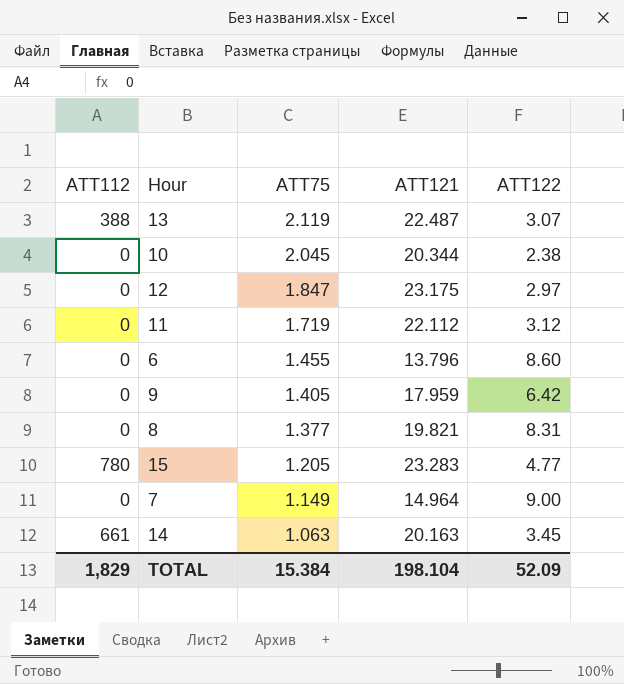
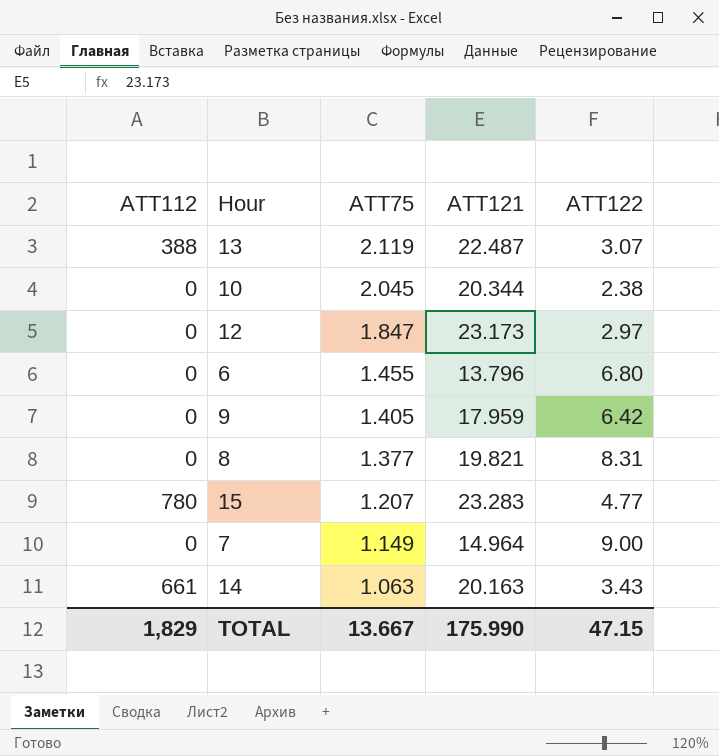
row 11: 0 | 1.719 | 22.112 | 3.12 -> none
12 | ATT121: 23.175 -> 23.173
6 | ATT122: 8.60 -> 6.80
15 | ATT75: 1.205 -> 1.207
14 | ATT122: 3.45 -> 3.43
TOTAL | ATT75: 15.384 -> 13.667
TOTAL | ATT121: 198.104 -> 175.990
TOTAL | ATT122: 52.09 -> 47.15

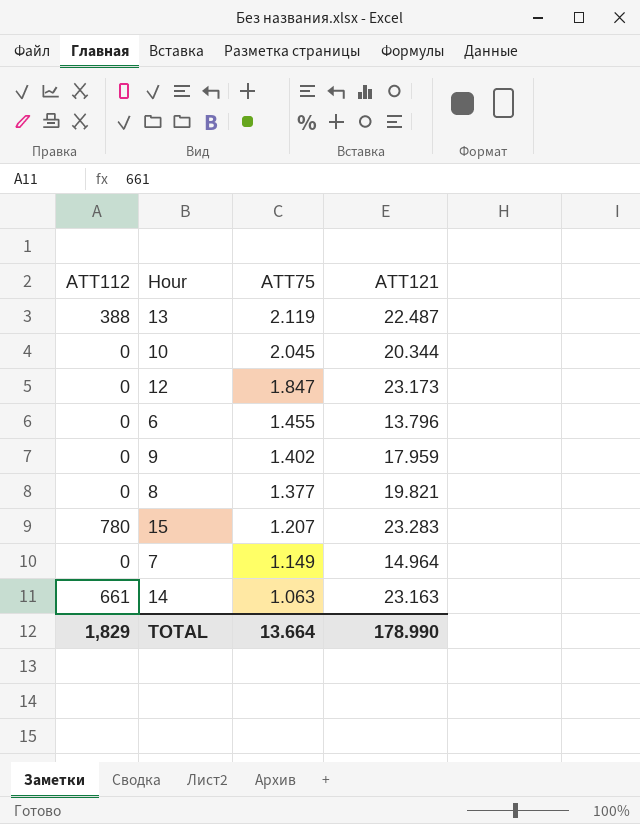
column ATT122 | position: 5 -> none
9 | ATT75: 1.405 -> 1.402
14 | ATT121: 20.163 -> 23.163
TOTAL | ATT75: 13.667 -> 13.664
TOTAL | ATT121: 175.990 -> 178.990

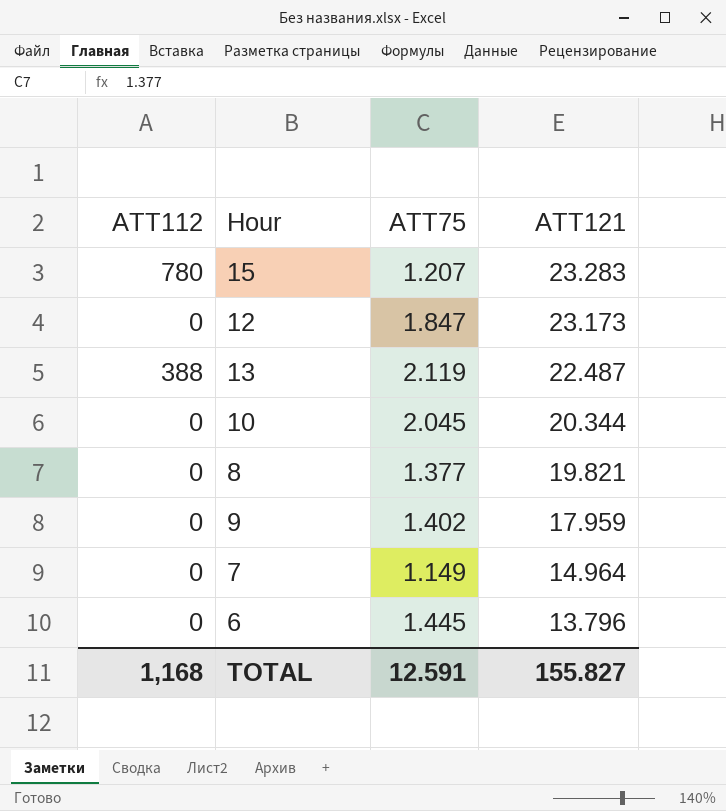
row order: ATT75 descending -> ATT121 descending
row 14: 661 | 1.063 | 23.163 -> none
6 | ATT75: 1.455 -> 1.445
TOTAL | ATT112: 1,829 -> 1,168
TOTAL | ATT75: 13.664 -> 12.591
TOTAL | ATT121: 178.990 -> 155.827

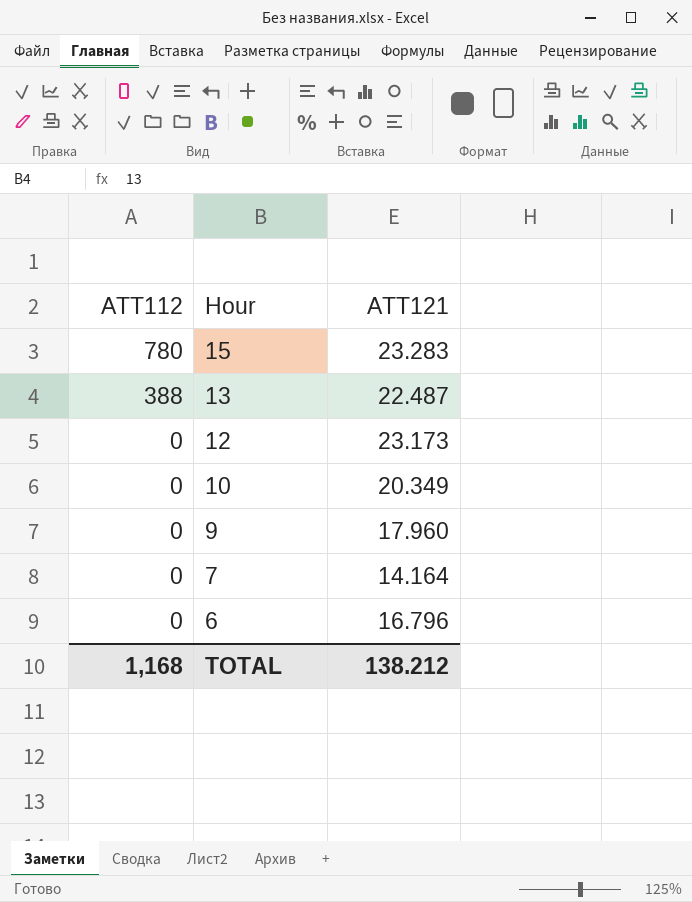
row order: ATT121 descending -> ATT112 descending
column ATT75 | position: 3 -> none
row 8: 0 | 1.377 | 19.821 -> none
10 | ATT121: 20.344 -> 20.349
9 | ATT121: 17.959 -> 17.960
7 | ATT121: 14.964 -> 14.164
6 | ATT121: 13.796 -> 16.796
TOTAL | ATT121: 155.827 -> 138.212

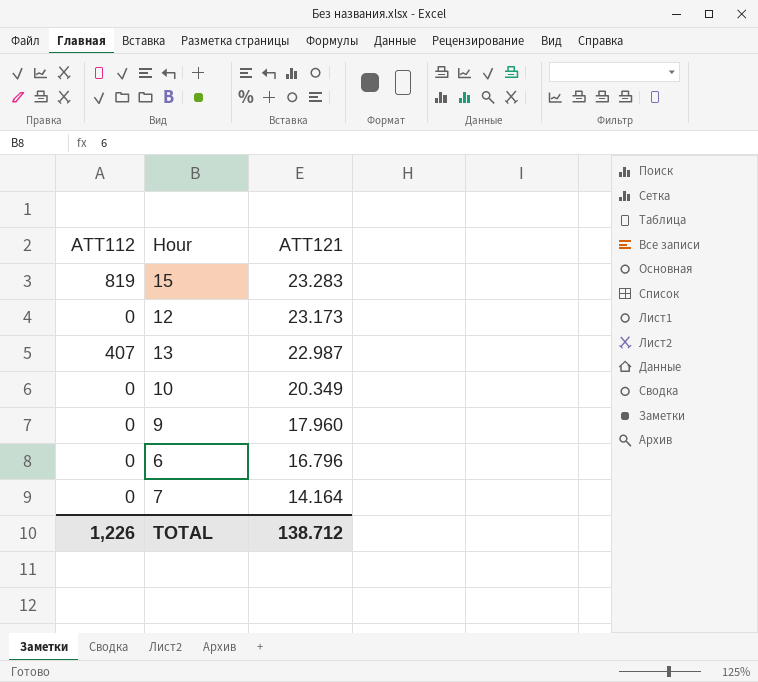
row order: ATT112 descending -> ATT121 descending
15 | ATT112: 780 -> 819
13 | ATT112: 388 -> 407
13 | ATT121: 22.487 -> 22.987
TOTAL | ATT112: 1,168 -> 1,226
TOTAL | ATT121: 138.212 -> 138.712

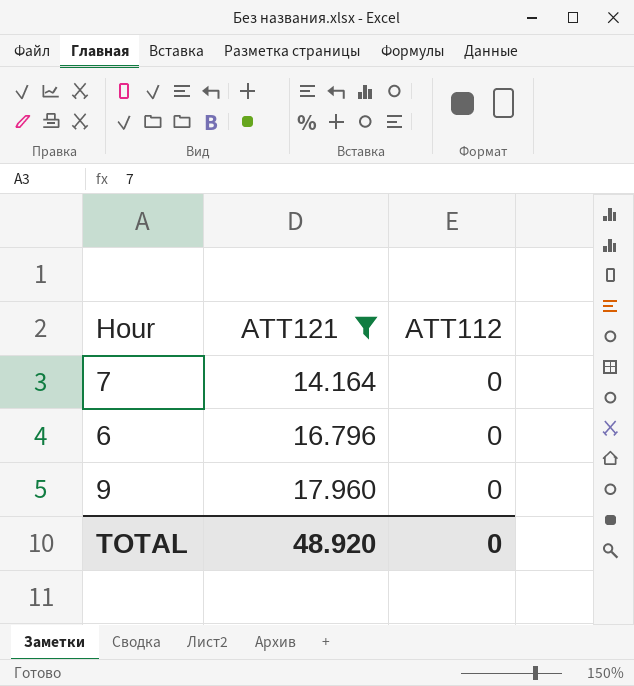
filter: none -> ATT121 <= 17.960
row order: ATT121 descending -> ATT121 ascending
column ATT112 | position: 1 -> 3
TOTAL | ATT121: 138.712 -> 48.920
TOTAL | ATT112: 1,226 -> 0

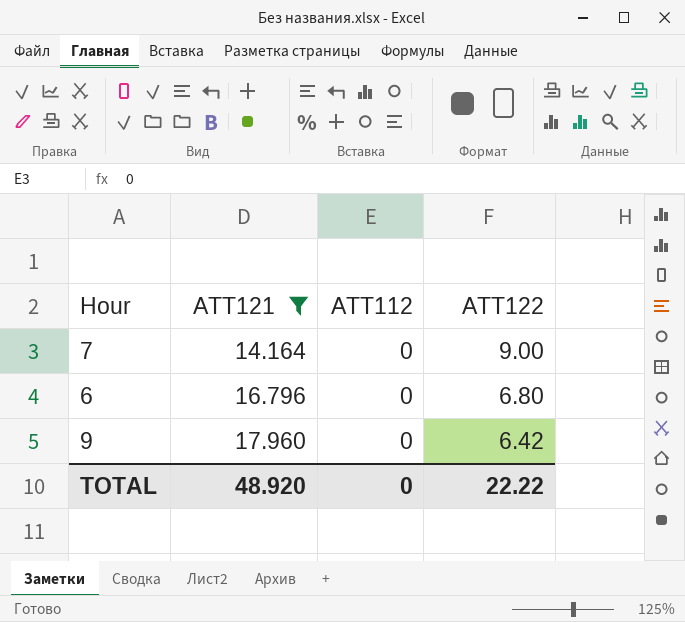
column ATT122 | position: none -> 4

